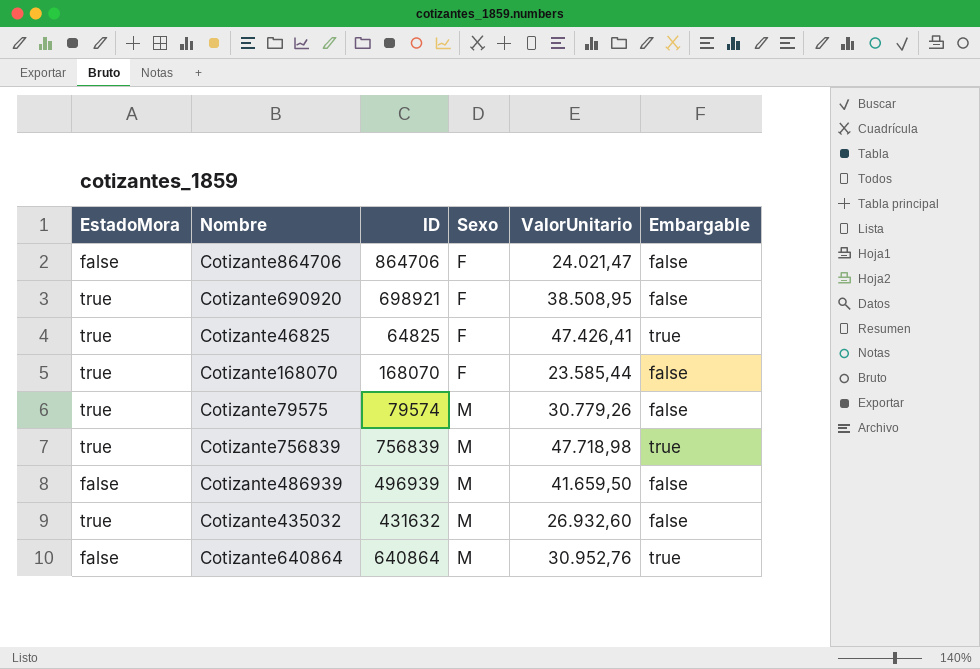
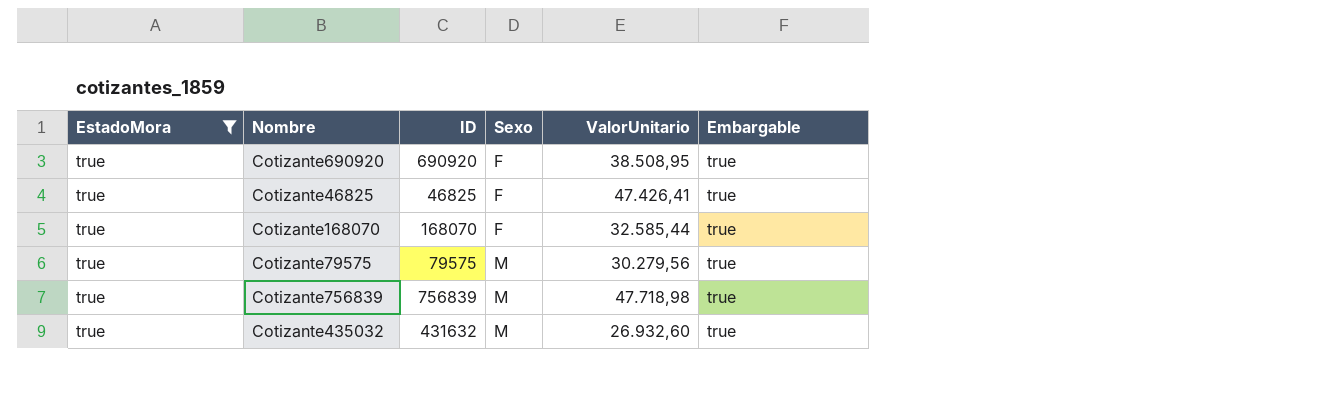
filter: none -> EstadoMora = true
Cotizante690920 | ID: 698921 -> 690920
Cotizante690920 | Embargable: false -> true
Cotizante46825 | ID: 64825 -> 46825
Cotizante168070 | ValorUnitario: 23.585,44 -> 32.585,44
Cotizante168070 | Embargable: false -> true
Cotizante79575 | ID: 79574 -> 79575
Cotizante79575 | ValorUnitario: 30.779,26 -> 30.279,56
Cotizante79575 | Embargable: false -> true
Cotizante435032 | Embargable: false -> true

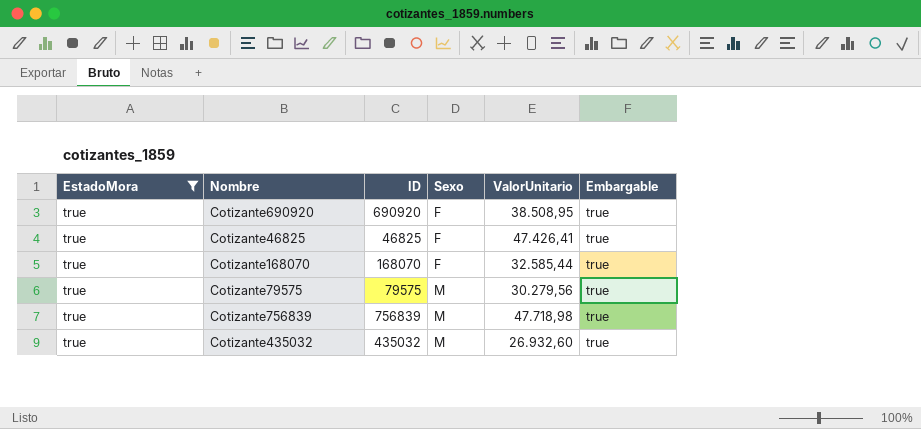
Cotizante435032 | ID: 431632 -> 435032

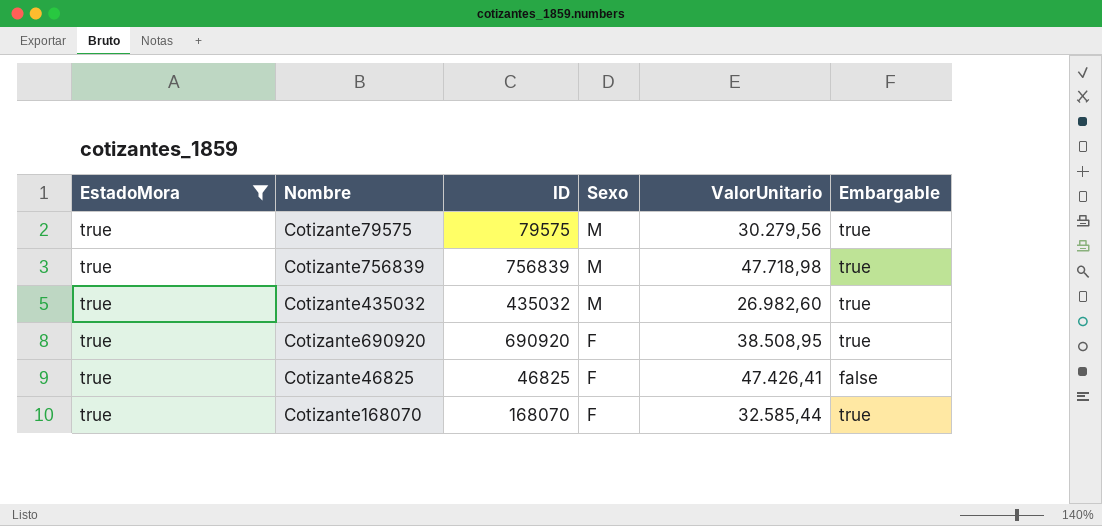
row order: Sexo ascending -> Sexo descending
Cotizante435032 | ValorUnitario: 26.932,60 -> 26.982,60
Cotizante46825 | Embargable: true -> false

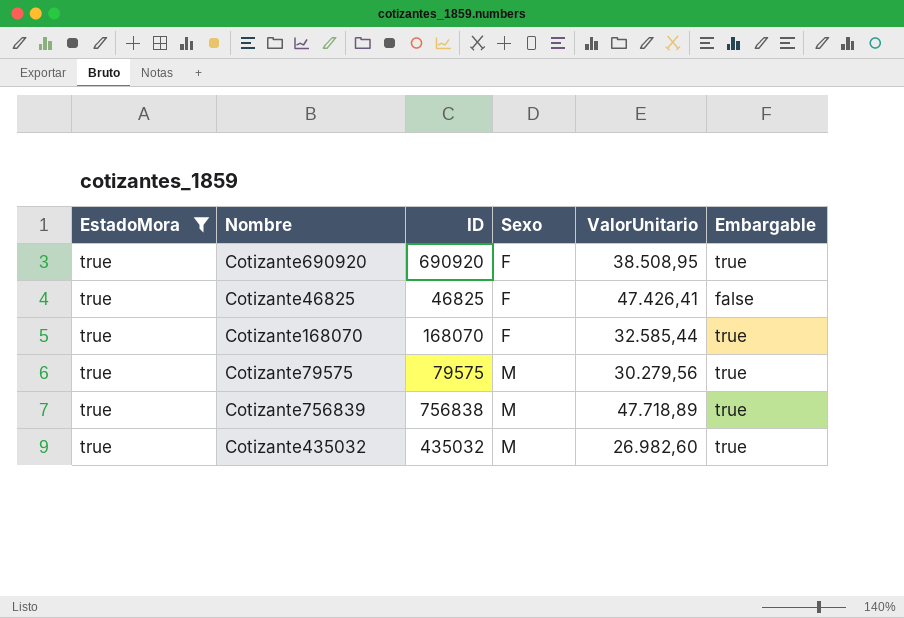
row order: Sexo descending -> Sexo ascending
Cotizante756839 | ID: 756839 -> 756838
Cotizante756839 | ValorUnitario: 47.718,98 -> 47.718,89

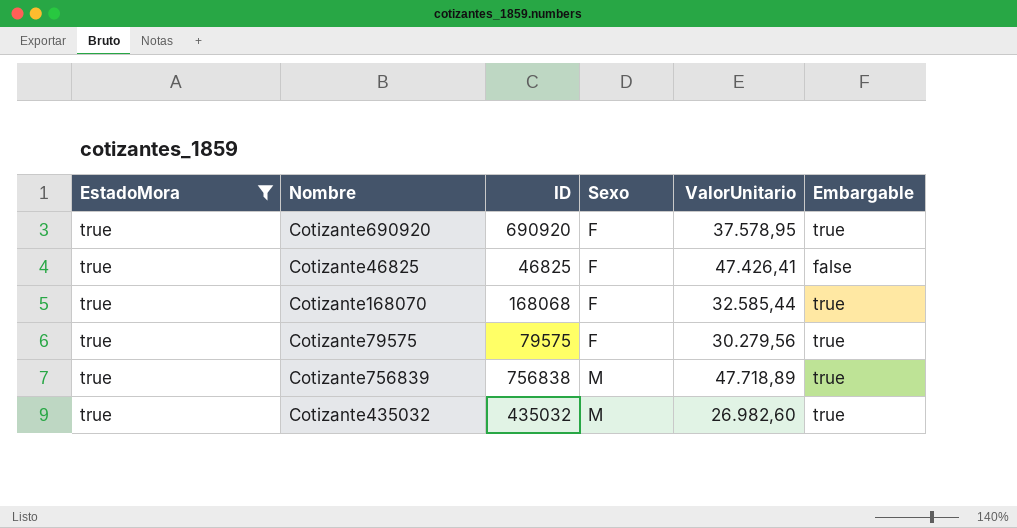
Cotizante690920 | ValorUnitario: 38.508,95 -> 37.578,95
Cotizante168070 | ID: 168070 -> 168068
Cotizante79575 | Sexo: M -> F

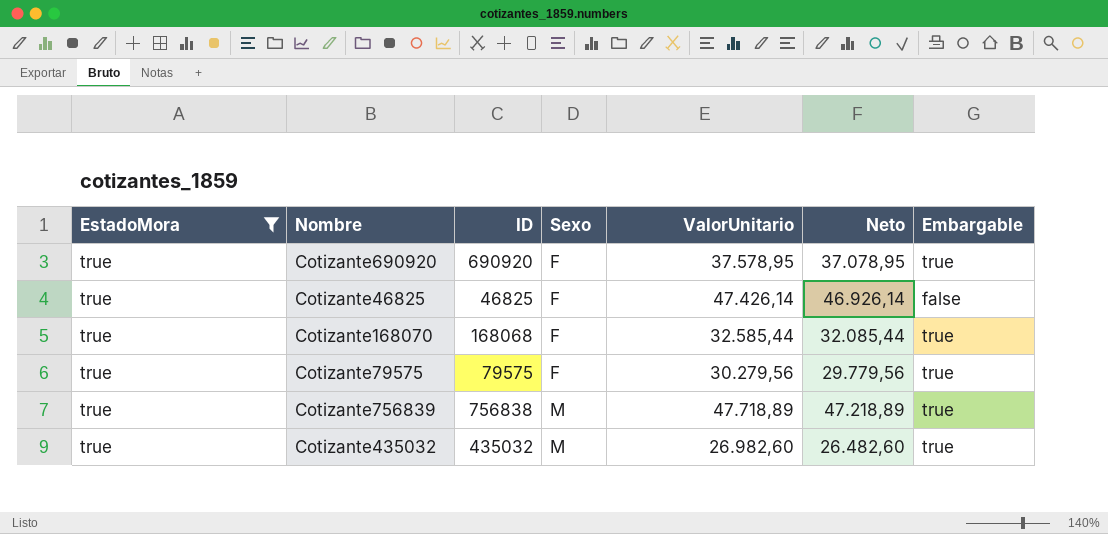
column Neto | formula: none -> [ValorUnitario] - 500
Cotizante46825 | ValorUnitario: 47.426,41 -> 47.426,14

